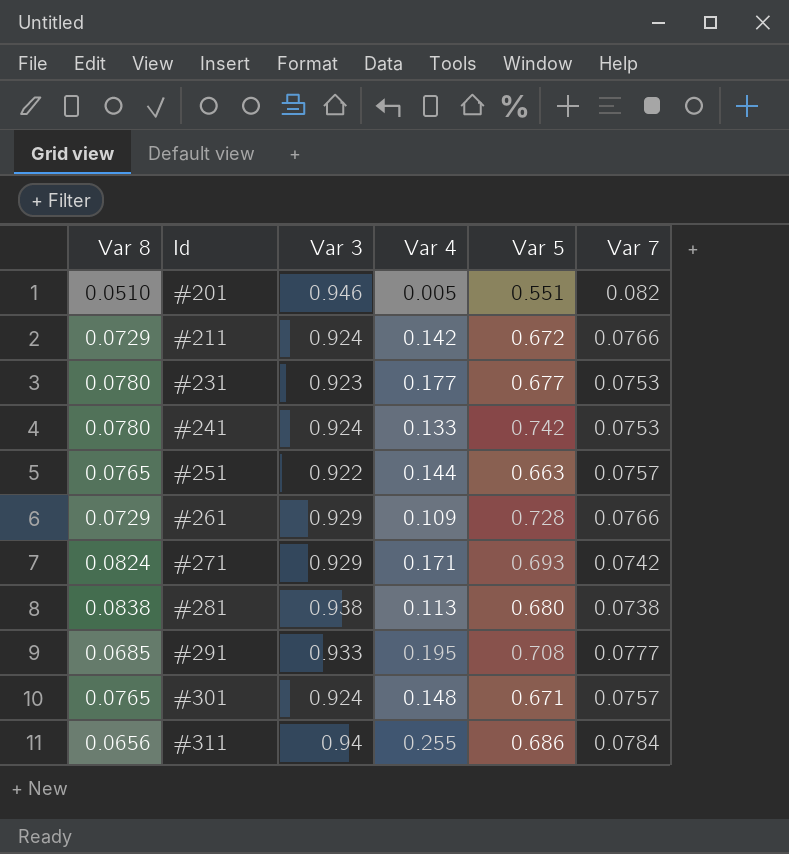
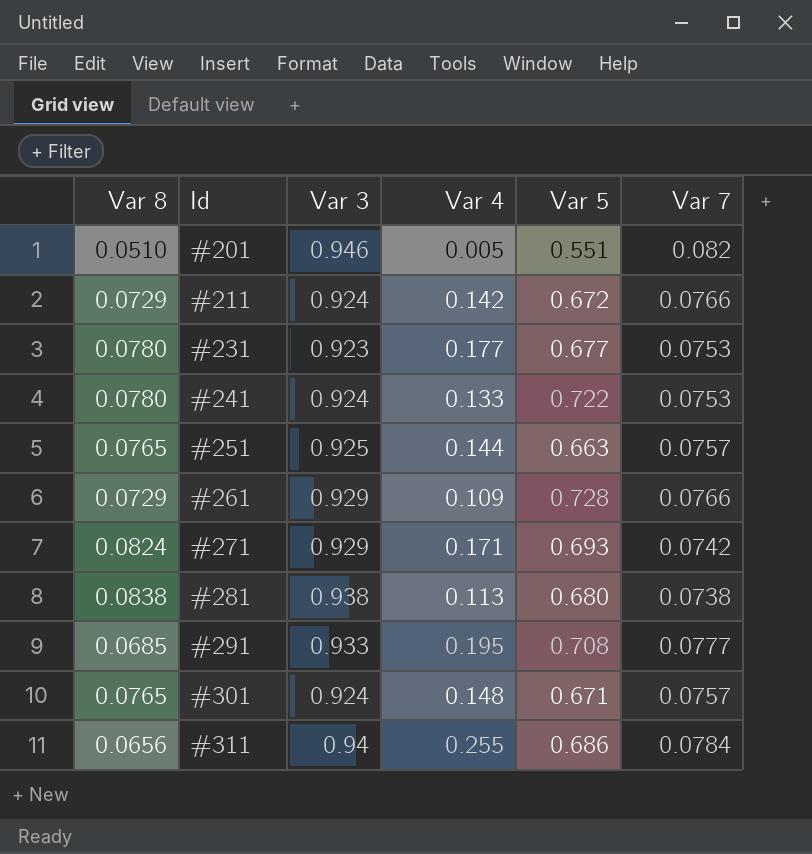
#241 | Var 5: 0.742 -> 0.722
#251 | Var 3: 0.922 -> 0.925

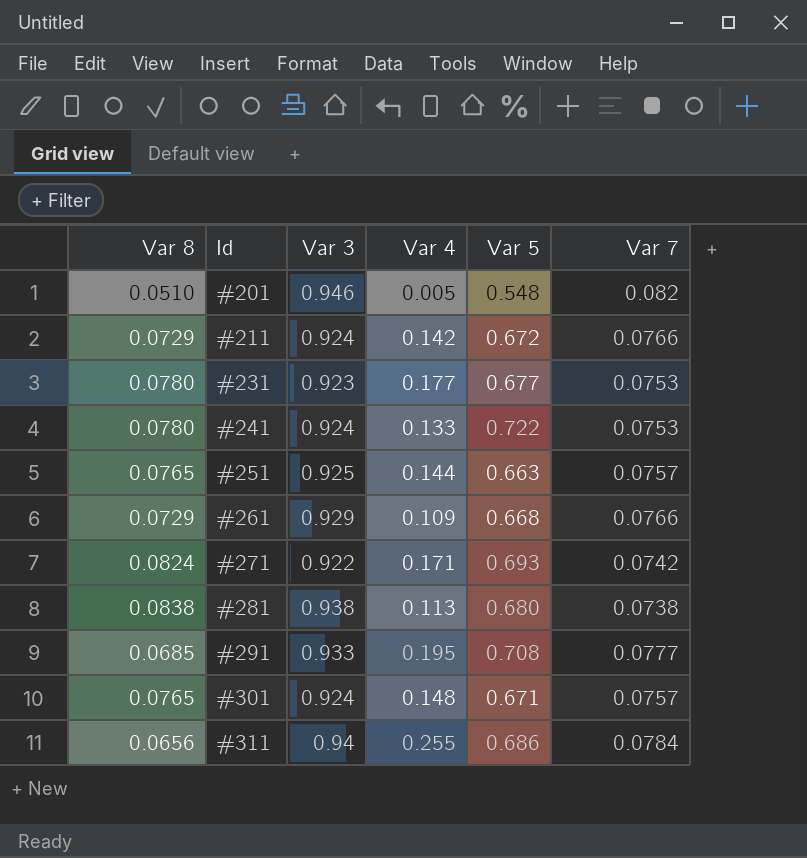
#201 | Var 5: 0.551 -> 0.548
#261 | Var 5: 0.728 -> 0.668
#271 | Var 3: 0.929 -> 0.922

